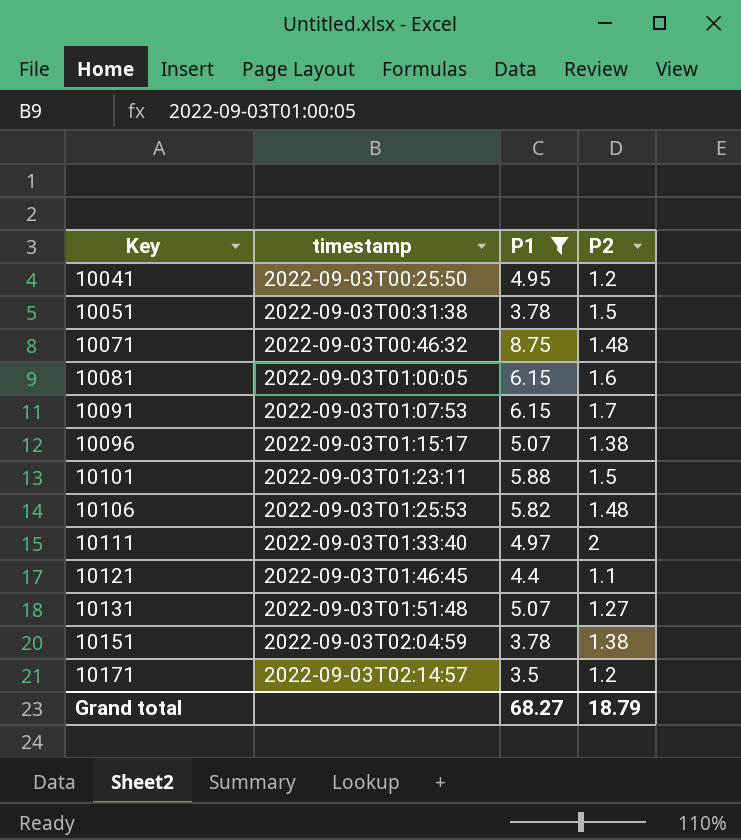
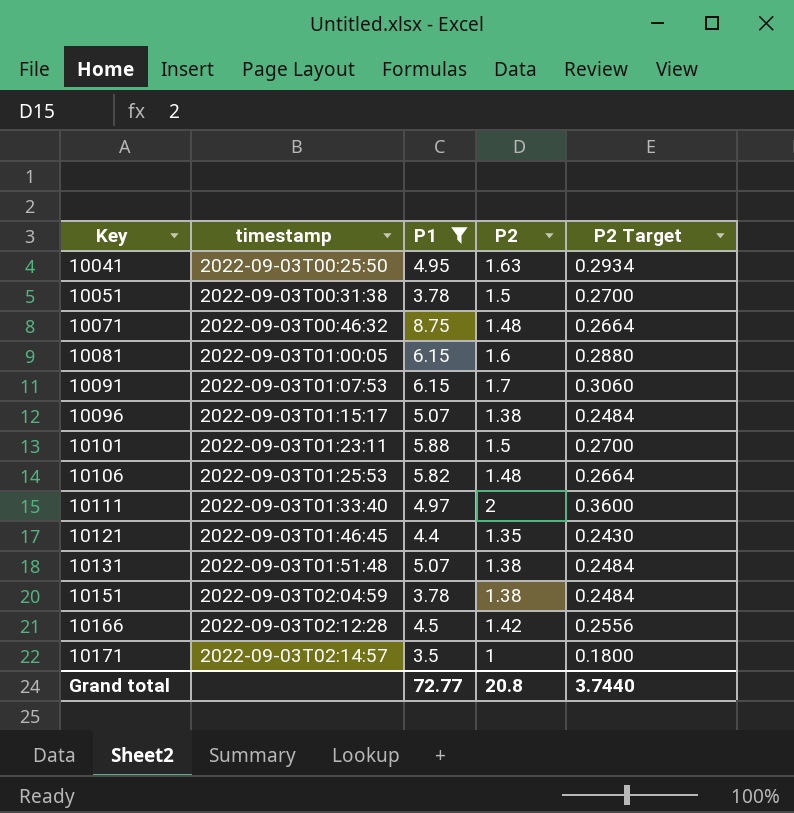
column P2 Target | formula: none -> [P2] * 0.18
10041 | P2: 1.2 -> 1.63
10121 | P2: 1.1 -> 1.35
10131 | P2: 1.27 -> 1.38
row 10166: none -> 2022-09-03T02:12:28 | 4.5 | 1.42 | 0.2556
10171 | P2: 1.2 -> 1
Grand total | P1: 68.27 -> 72.77
Grand total | P2: 18.79 -> 20.8

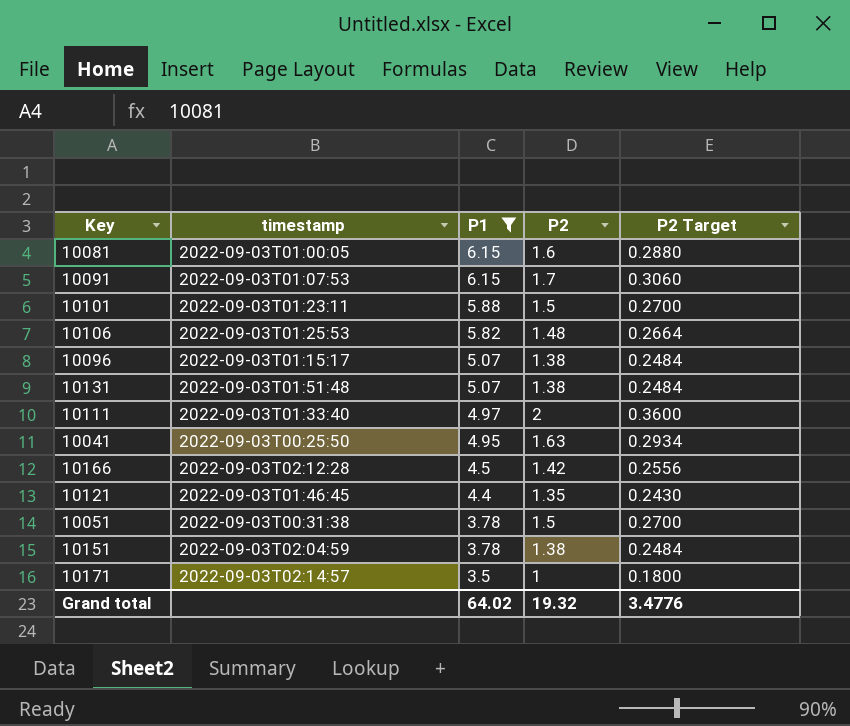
row order: Key ascending -> P1 descending
row 10071: 2022-09-03T00:46:32 | 8.75 | 1.48 | 0.2664 -> none
Grand total | P1: 72.77 -> 64.02
Grand total | P2: 20.8 -> 19.32
Grand total | P2 Target: 3.7440 -> 3.4776

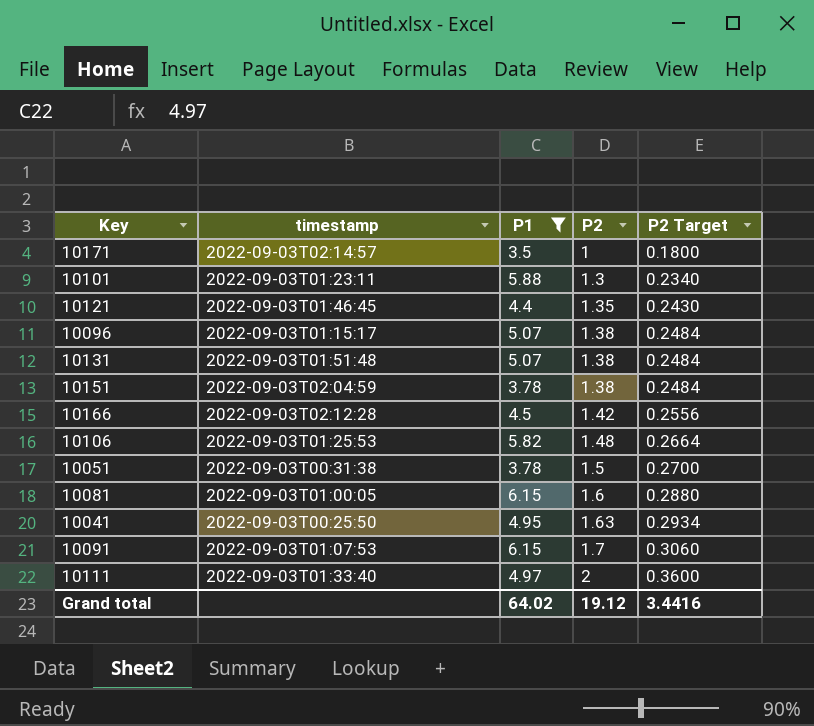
row order: P1 descending -> P2 ascending
10101 | P2: 1.5 -> 1.3
10101 | P2 Target: 0.2700 -> 0.2340
Grand total | P2: 19.32 -> 19.12
Grand total | P2 Target: 3.4776 -> 3.4416

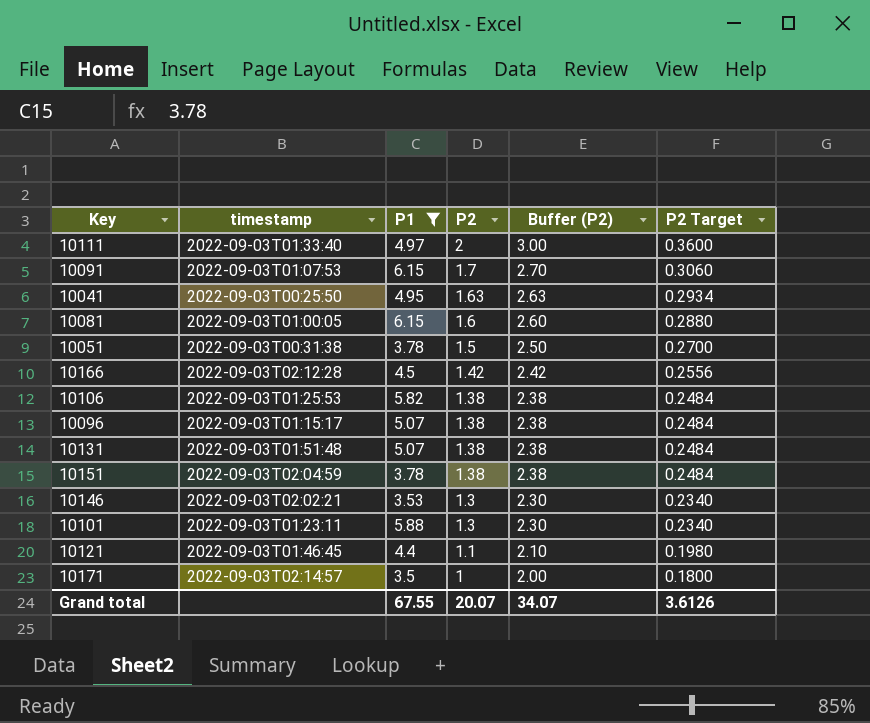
row order: P2 ascending -> P2 descending
column Buffer (P2) | formula: none -> [P2] + 1
10106 | P2: 1.48 -> 1.38
10106 | P2 Target: 0.2664 -> 0.2484
row 10146: none -> 2022-09-03T02:02:21 | 3.53 | 1.3 | 2.30 | 0.2340
10121 | P2: 1.35 -> 1.1
10121 | P2 Target: 0.2430 -> 0.1980
Grand total | P1: 64.02 -> 67.55
Grand total | P2: 19.12 -> 20.07
Grand total | P2 Target: 3.4416 -> 3.6126

